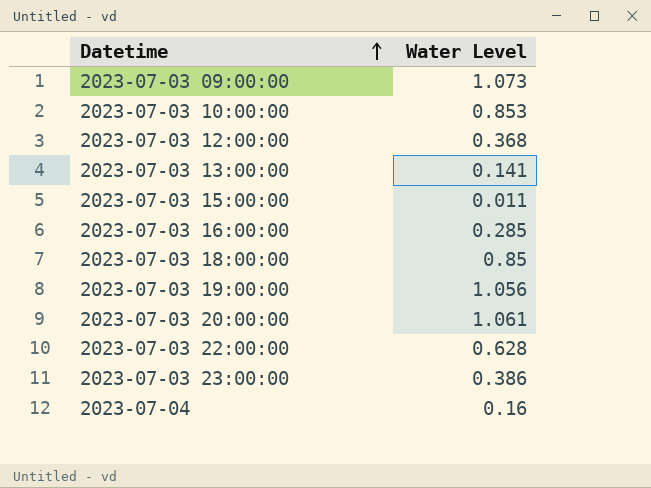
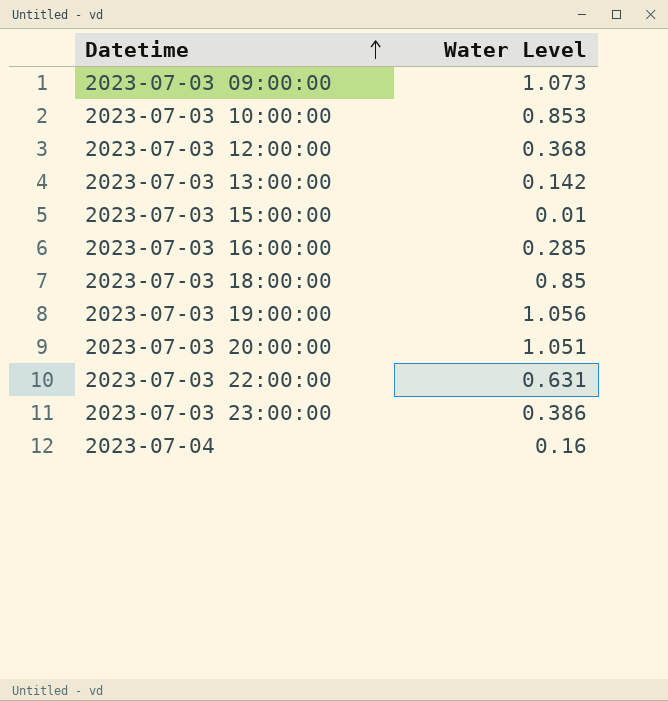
2023-07-03 13:00:00 | Water Level: 0.141 -> 0.142
2023-07-03 15:00:00 | Water Level: 0.011 -> 0.01
2023-07-03 20:00:00 | Water Level: 1.061 -> 1.051
2023-07-03 22:00:00 | Water Level: 0.628 -> 0.631

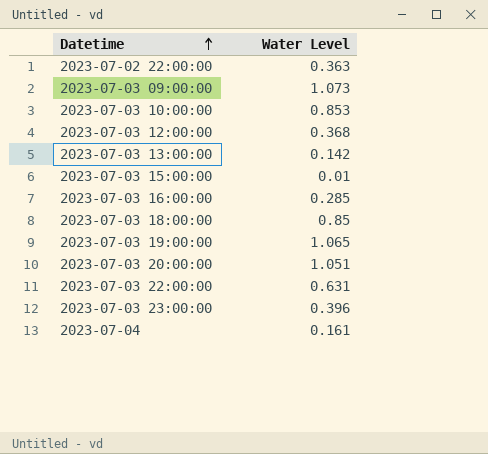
row 2023-07-02 22:00:00: none -> 0.363
2023-07-03 19:00:00 | Water Level: 1.056 -> 1.065
2023-07-03 23:00:00 | Water Level: 0.386 -> 0.396
2023-07-04 | Water Level: 0.16 -> 0.161

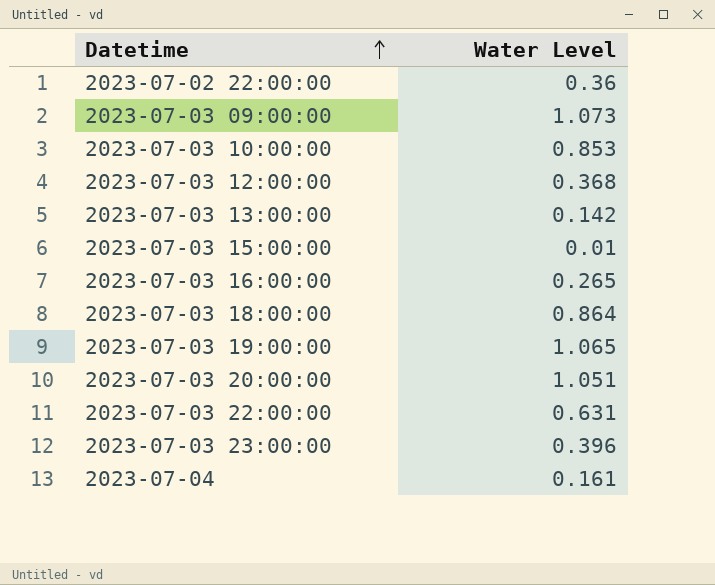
2023-07-02 22:00:00 | Water Level: 0.363 -> 0.36
2023-07-03 16:00:00 | Water Level: 0.285 -> 0.265
2023-07-03 18:00:00 | Water Level: 0.85 -> 0.864

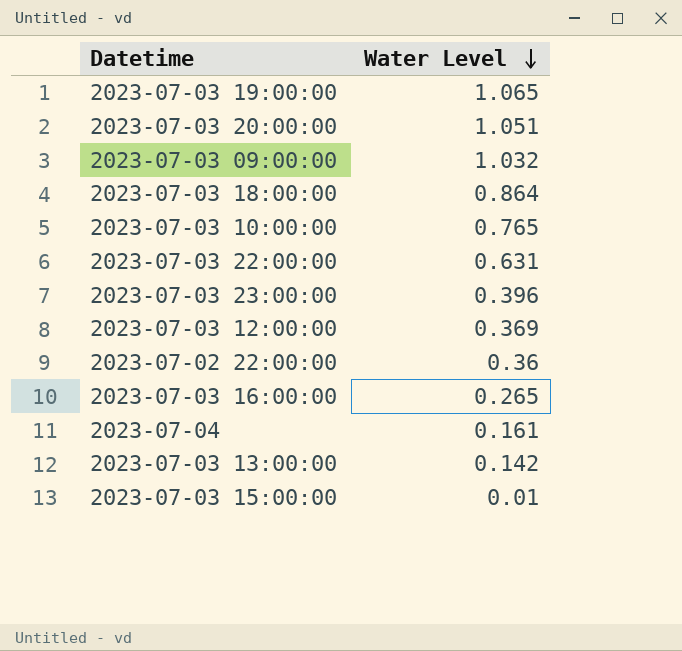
row order: Datetime ascending -> Water Level descending
2023-07-03 09:00:00 | Water Level: 1.073 -> 1.032
2023-07-03 10:00:00 | Water Level: 0.853 -> 0.765
2023-07-03 12:00:00 | Water Level: 0.368 -> 0.369

